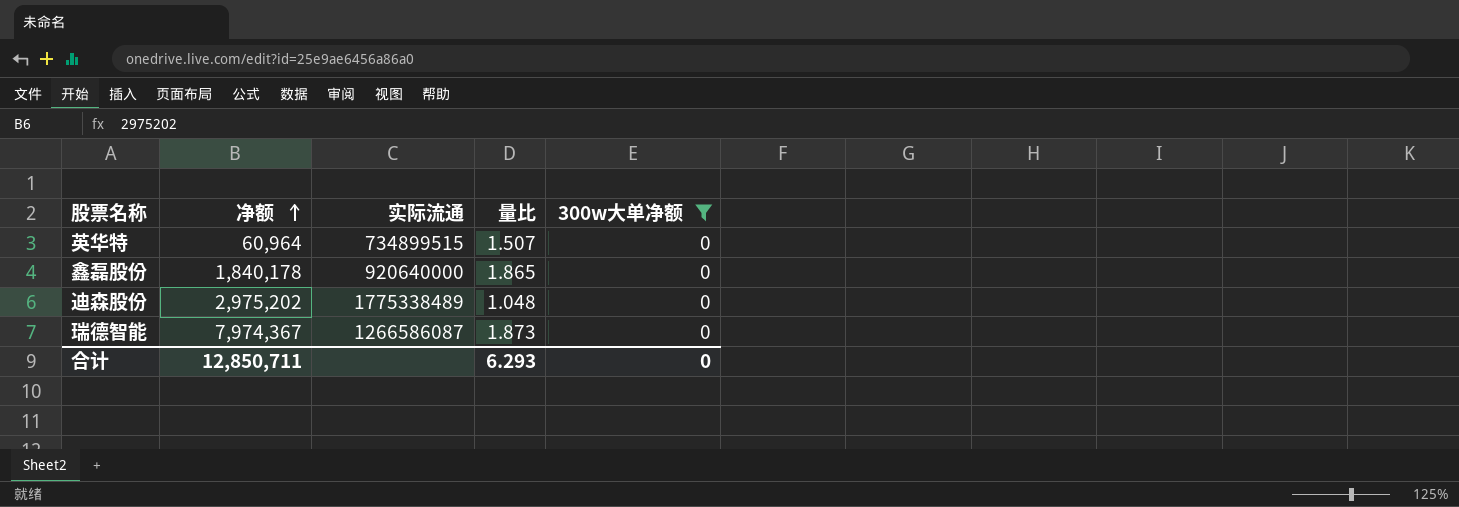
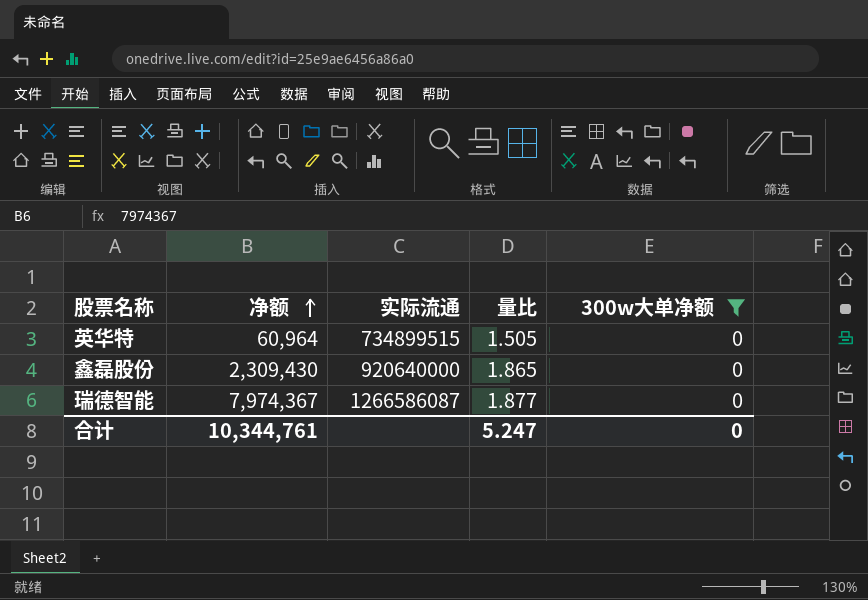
row 迪森股份: 2,975,202 | 1775338489 | 1.048 | 0 -> none
英华特 | 量比: 1.507 -> 1.505
鑫磊股份 | 净额: 1,840,178 -> 2,309,430
瑞德智能 | 量比: 1.873 -> 1.877
合计 | 净额: 12,850,711 -> 10,344,761
合计 | 量比: 6.293 -> 5.247

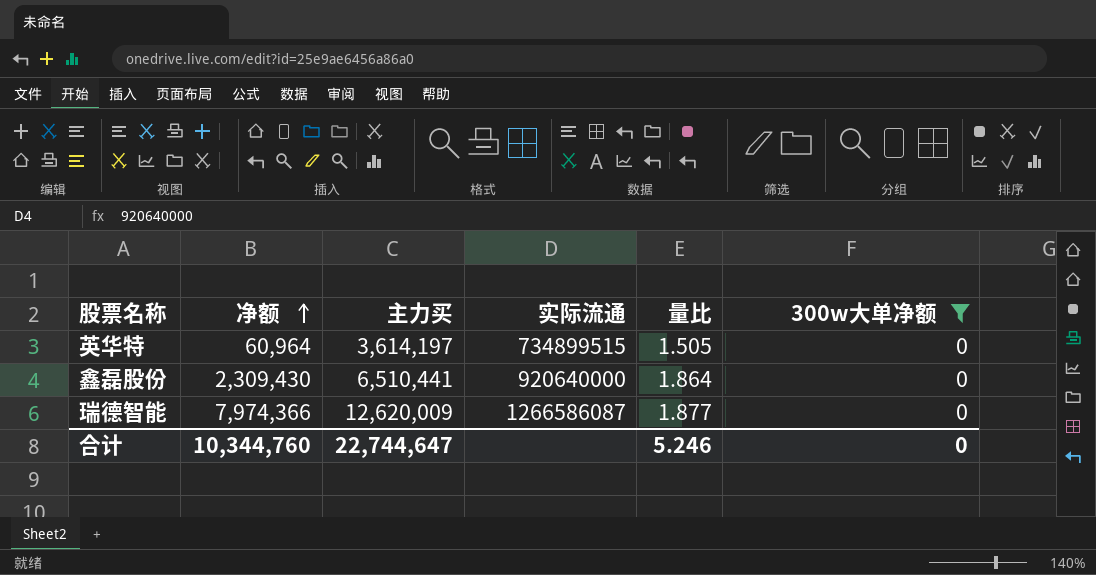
column 主力买 | position: none -> 3
鑫磊股份 | 量比: 1.865 -> 1.864
瑞德智能 | 净额: 7,974,367 -> 7,974,366
合计 | 净额: 10,344,761 -> 10,344,760
合计 | 量比: 5.247 -> 5.246

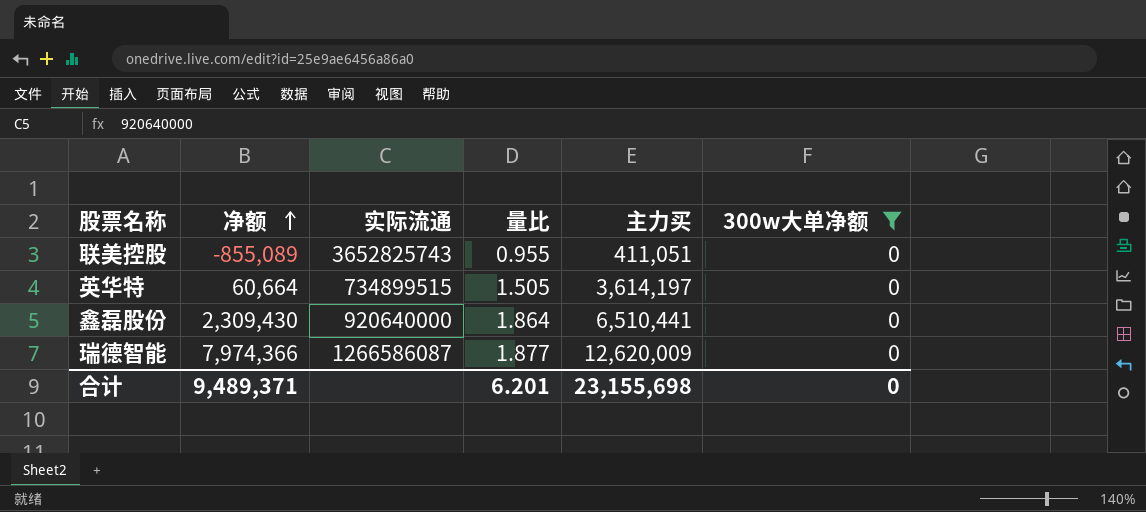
column 主力买 | position: 3 -> 5
row 联美控股: none -> -855,089 | 3652825743 | 0.955 | 411,051 | 0
英华特 | 净额: 60,964 -> 60,664
合计 | 净额: 10,344,760 -> 9,489,371
合计 | 量比: 5.246 -> 6.201
合计 | 主力买: 22,744,647 -> 23,155,698

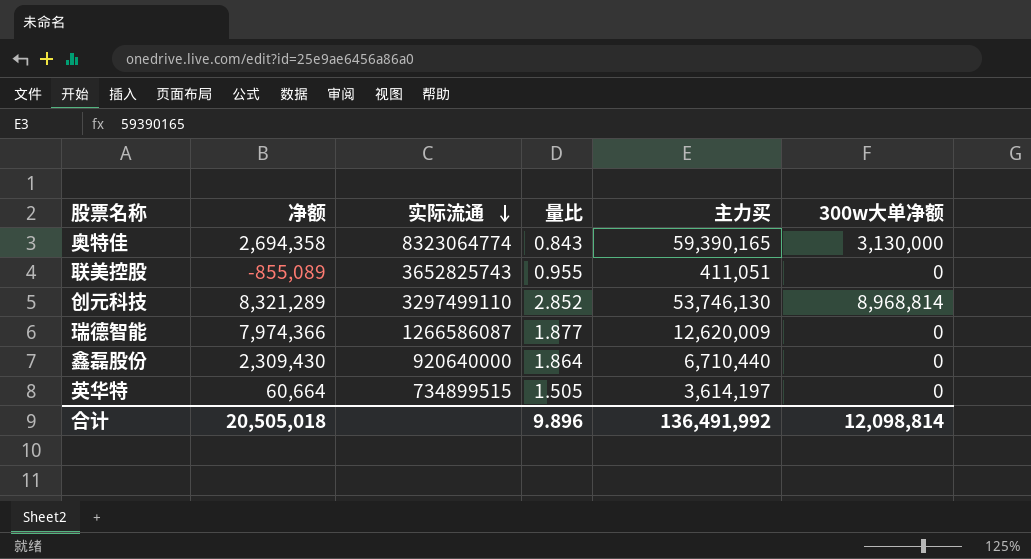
filter: 300w大单净额 = 0 -> none
row order: 净额 ascending -> 实际流通 descending
鑫磊股份 | 主力买: 6,510,441 -> 6,710,440
合计 | 净额: 9,489,371 -> 20,505,018
合计 | 量比: 6.201 -> 9.896
合计 | 主力买: 23,155,698 -> 136,491,992
合计 | 300w大单净额: 0 -> 12,098,814

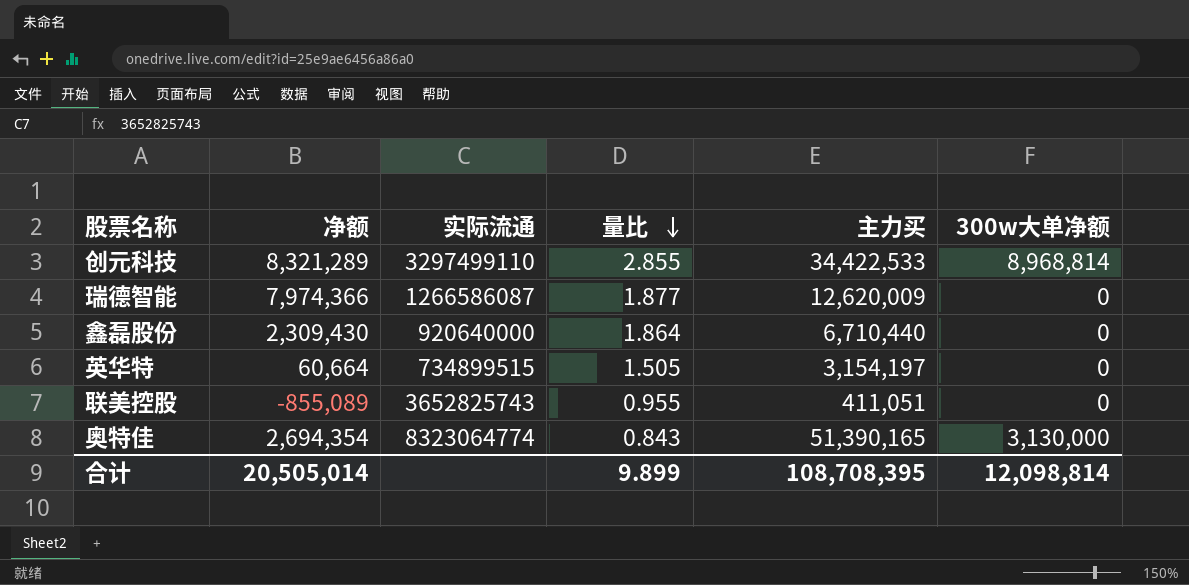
row order: 实际流通 descending -> 量比 descending
创元科技 | 量比: 2.852 -> 2.855
创元科技 | 主力买: 53,746,130 -> 34,422,533
英华特 | 主力买: 3,614,197 -> 3,154,197
奥特佳 | 净额: 2,694,358 -> 2,694,354
奥特佳 | 主力买: 59,390,165 -> 51,390,165
合计 | 净额: 20,505,018 -> 20,505,014
合计 | 量比: 9.896 -> 9.899
合计 | 主力买: 136,491,992 -> 108,708,395

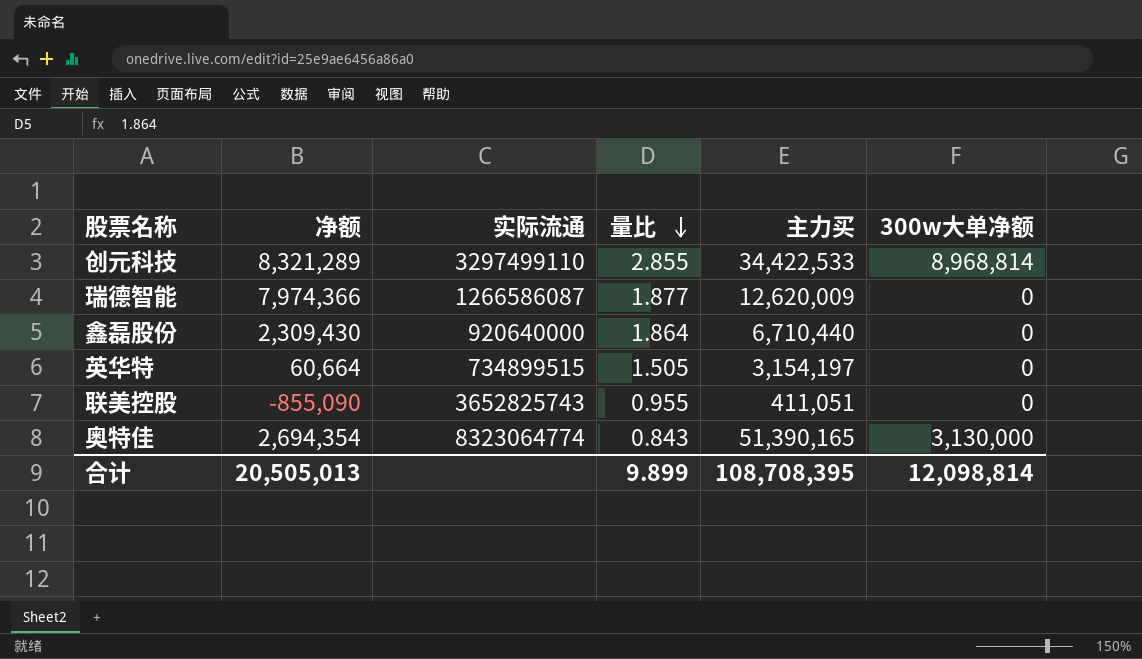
联美控股 | 净额: -855,089 -> -855,090
合计 | 净额: 20,505,014 -> 20,505,013

